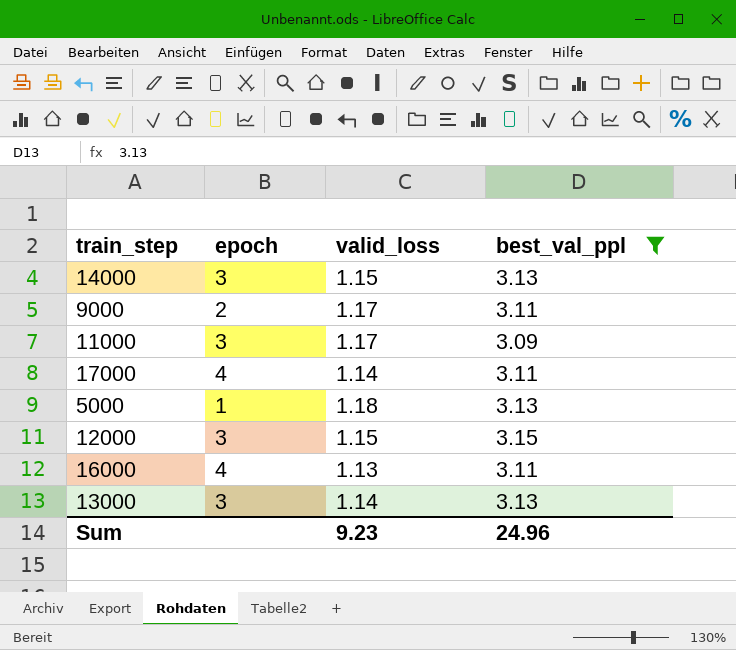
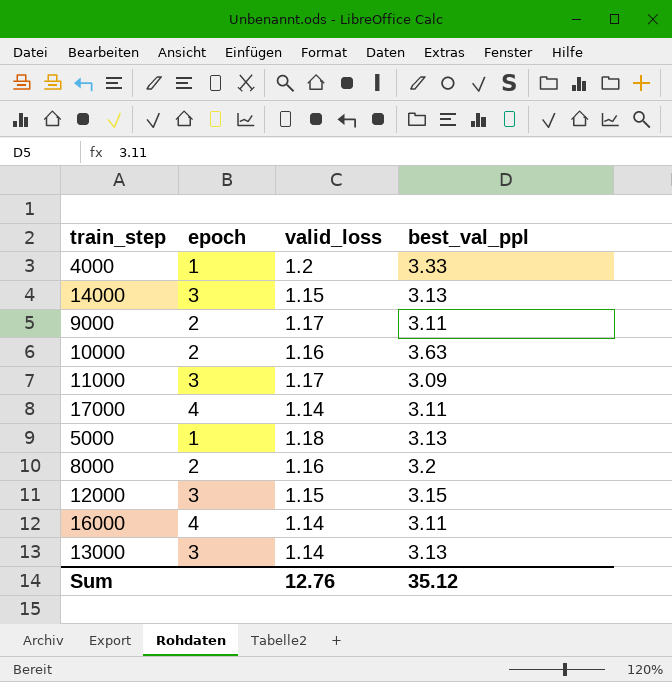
filter: best_val_ppl <= 3.15 -> none
16000 | valid_loss: 1.13 -> 1.14
Sum | valid_loss: 9.23 -> 12.76
Sum | best_val_ppl: 24.96 -> 35.12

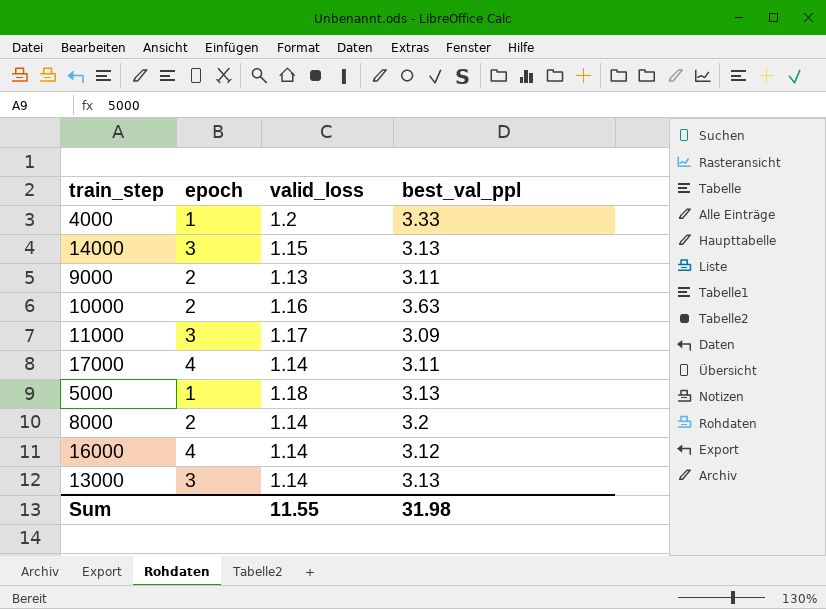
row 12000: 3 | 1.15 | 3.15 -> none
9000 | valid_loss: 1.17 -> 1.13
8000 | valid_loss: 1.16 -> 1.14
16000 | best_val_ppl: 3.11 -> 3.12
Sum | valid_loss: 12.76 -> 11.55
Sum | best_val_ppl: 35.12 -> 31.98

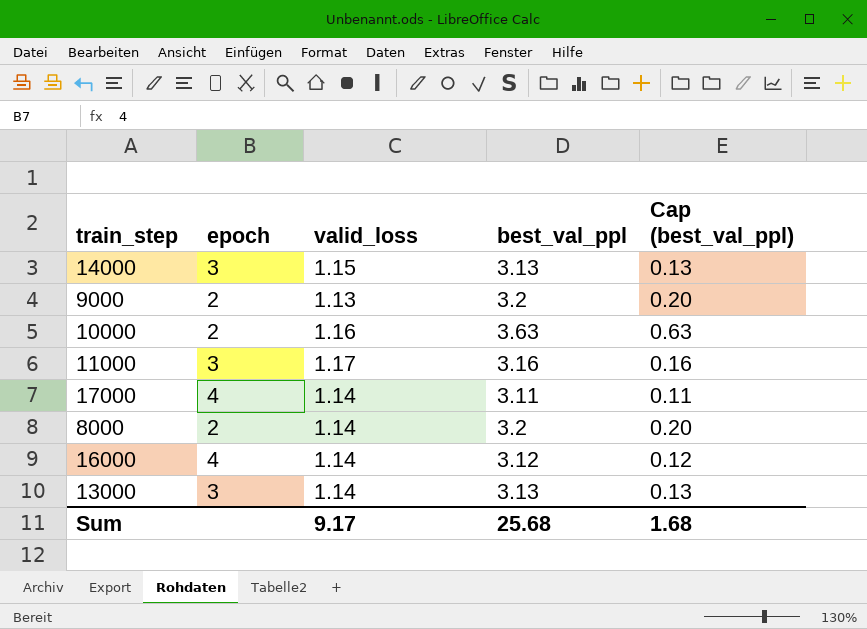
column Cap (best_val_ppl) | formula: none -> [best_val_ppl] - 3
row 4000: 1 | 1.2 | 3.33 -> none
row 5000: 1 | 1.18 | 3.13 -> none
9000 | best_val_ppl: 3.11 -> 3.2
11000 | best_val_ppl: 3.09 -> 3.16
Sum | valid_loss: 11.55 -> 9.17
Sum | best_val_ppl: 31.98 -> 25.68

